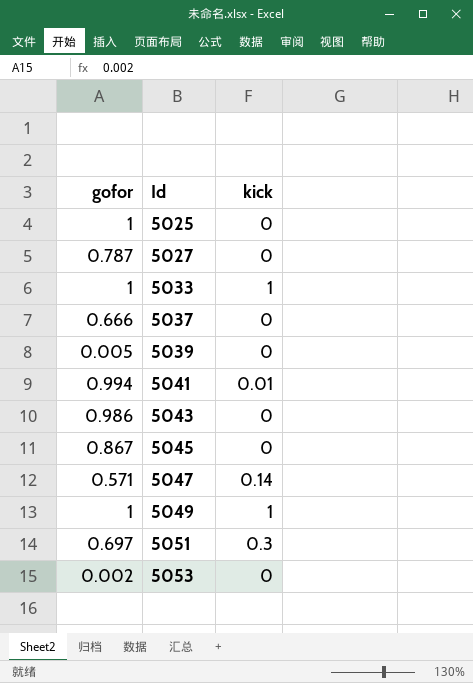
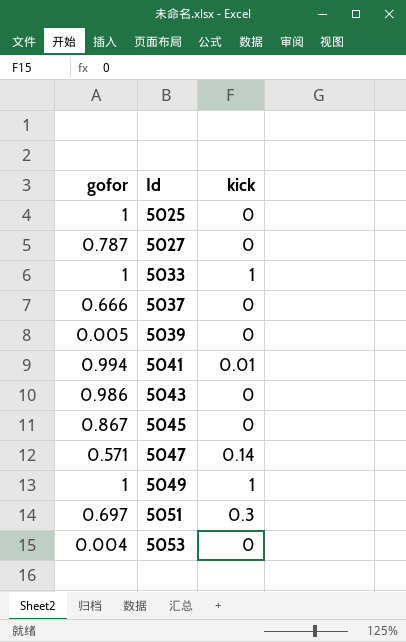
5053 | gofor: 0.002 -> 0.004

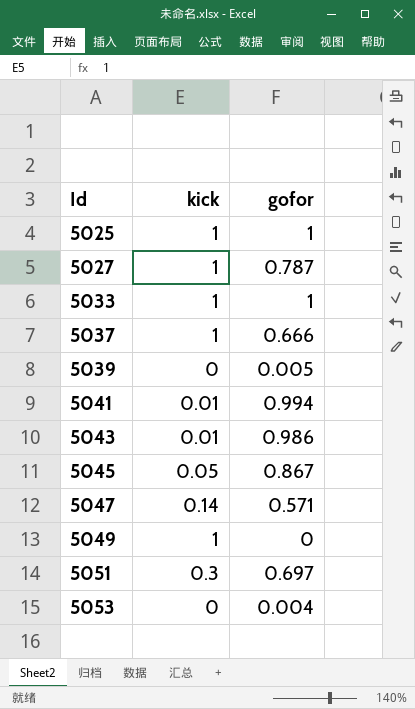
column gofor | position: 1 -> 3
5025 | kick: 0 -> 1
5027 | kick: 0 -> 1
5037 | kick: 0 -> 1
5043 | kick: 0 -> 0.01
5045 | kick: 0 -> 0.05
5049 | gofor: 1 -> 0

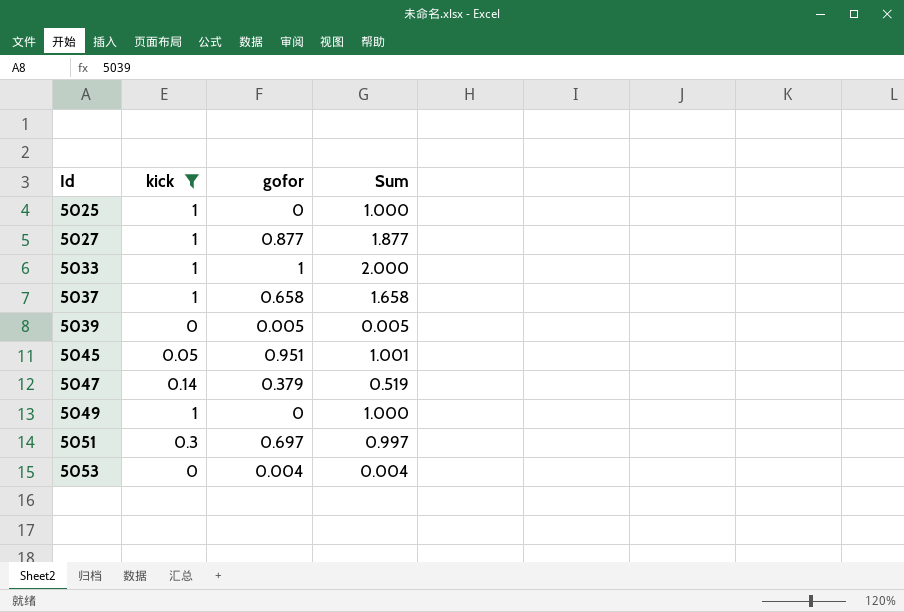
filter: none -> kick != 0.01
column Sum | formula: none -> [kick] + [gofor]
5025 | gofor: 1 -> 0
5027 | gofor: 0.787 -> 0.877
5037 | gofor: 0.666 -> 0.658
5045 | gofor: 0.867 -> 0.951
5047 | gofor: 0.571 -> 0.379

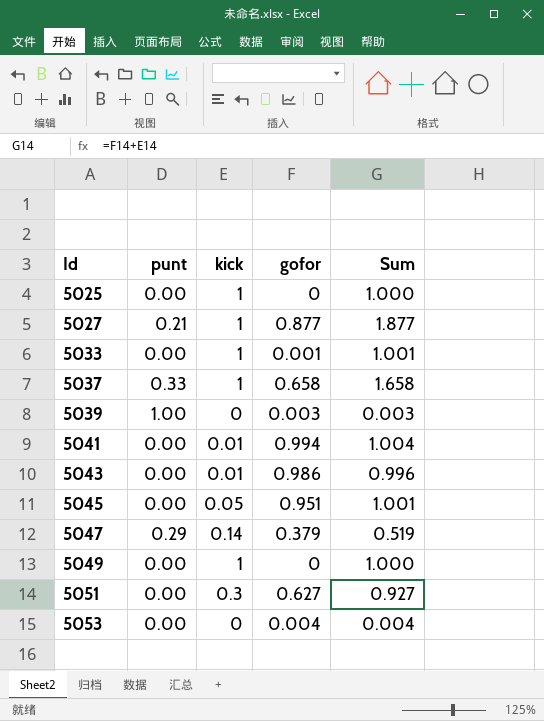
filter: kick != 0.01 -> none
column punt | position: none -> 2
5033 | gofor: 1 -> 0.001
5033 | Sum: 2.000 -> 1.001
5039 | gofor: 0.005 -> 0.003
5039 | Sum: 0.005 -> 0.003
5051 | gofor: 0.697 -> 0.627
5051 | Sum: 0.997 -> 0.927

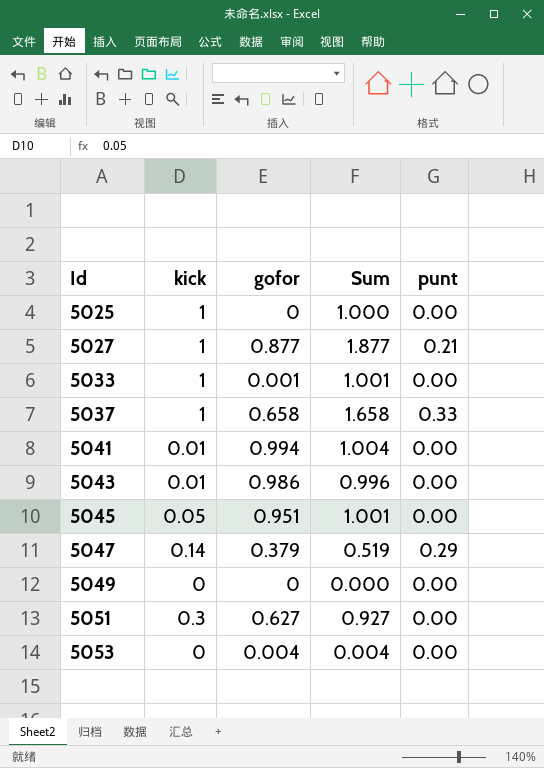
column punt | position: 2 -> 5
row 5039: 1.00 | 0 | 0.003 | 0.003 -> none
5049 | kick: 1 -> 0
5049 | Sum: 1.000 -> 0.000

